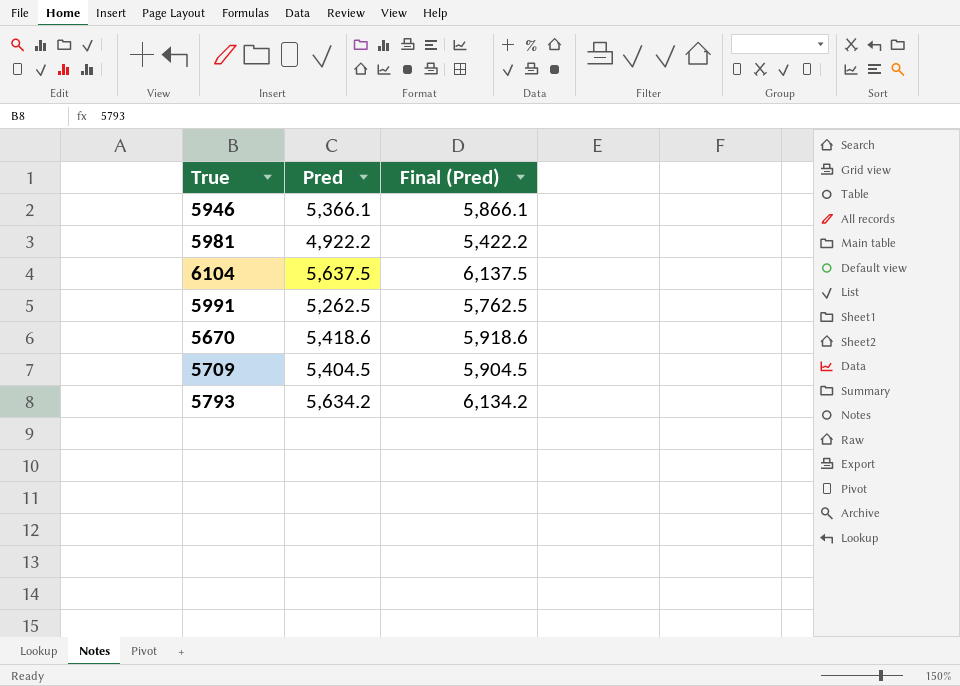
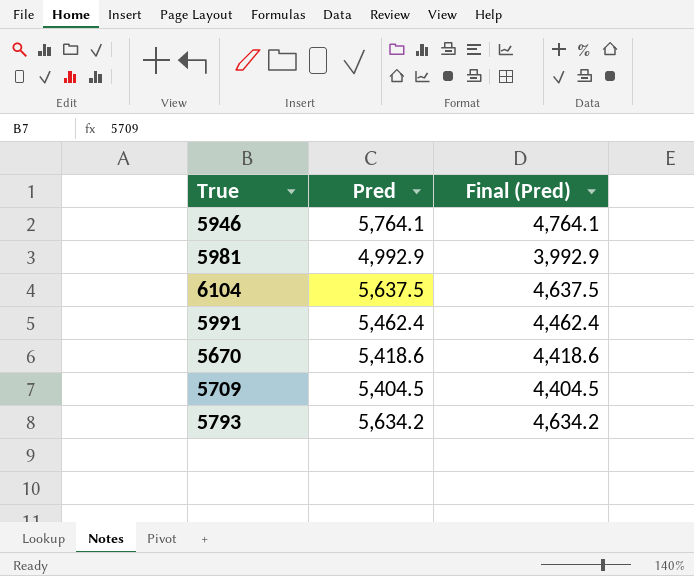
column Final (Pred) | formula: [Pred] + 500 -> [Pred] - 1000
5946 | Pred: 5,366.1 -> 5,764.1
5981 | Pred: 4,922.2 -> 4,992.9
5991 | Pred: 5,262.5 -> 5,462.4

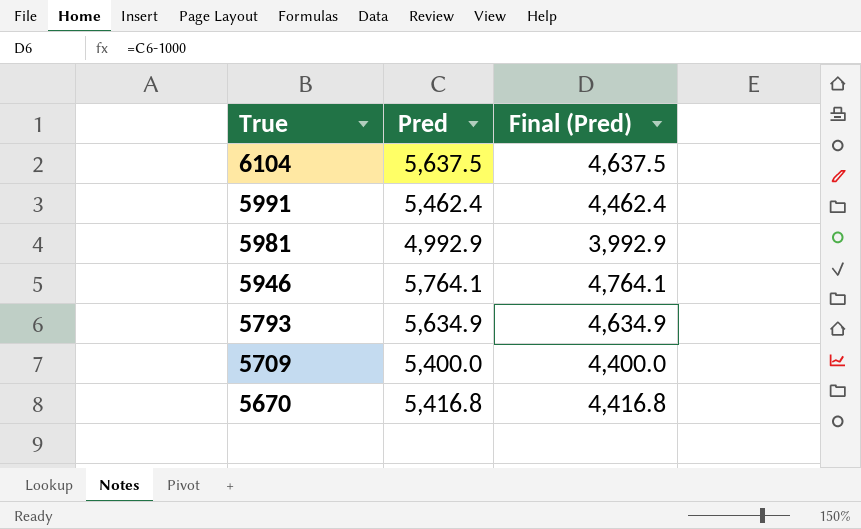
row order: none -> True descending
5793 | Pred: 5,634.2 -> 5,634.9
5793 | Final (Pred): 4,634.2 -> 4,634.9
5709 | Pred: 5,404.5 -> 5,400.0
5709 | Final (Pred): 4,404.5 -> 4,400.0
5670 | Pred: 5,418.6 -> 5,416.8
5670 | Final (Pred): 4,418.6 -> 4,416.8

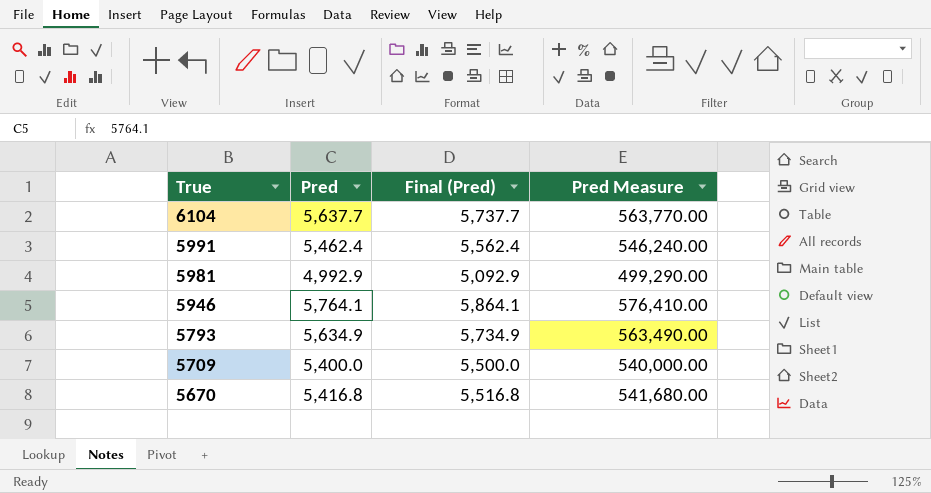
column Final (Pred) | formula: [Pred] - 1000 -> [Pred] + 100
column Pred Measure | formula: none -> [Pred] * 100
6104 | Pred: 5,637.5 -> 5,637.7

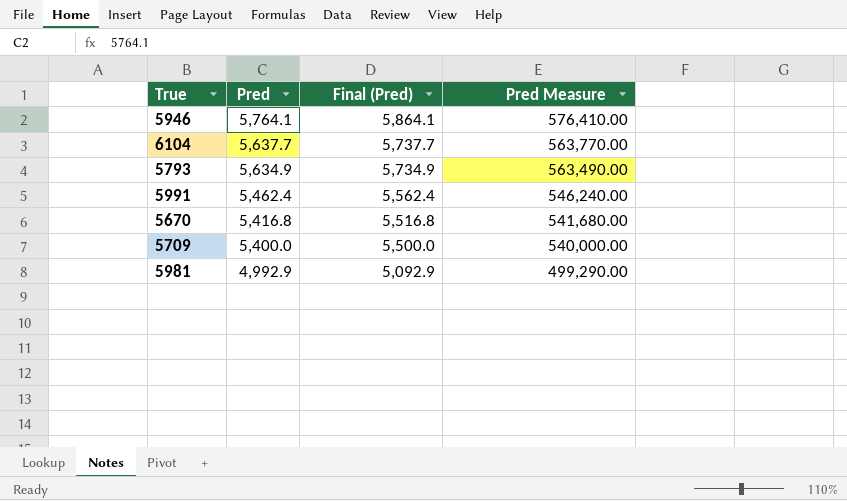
row order: True descending -> Pred descending

